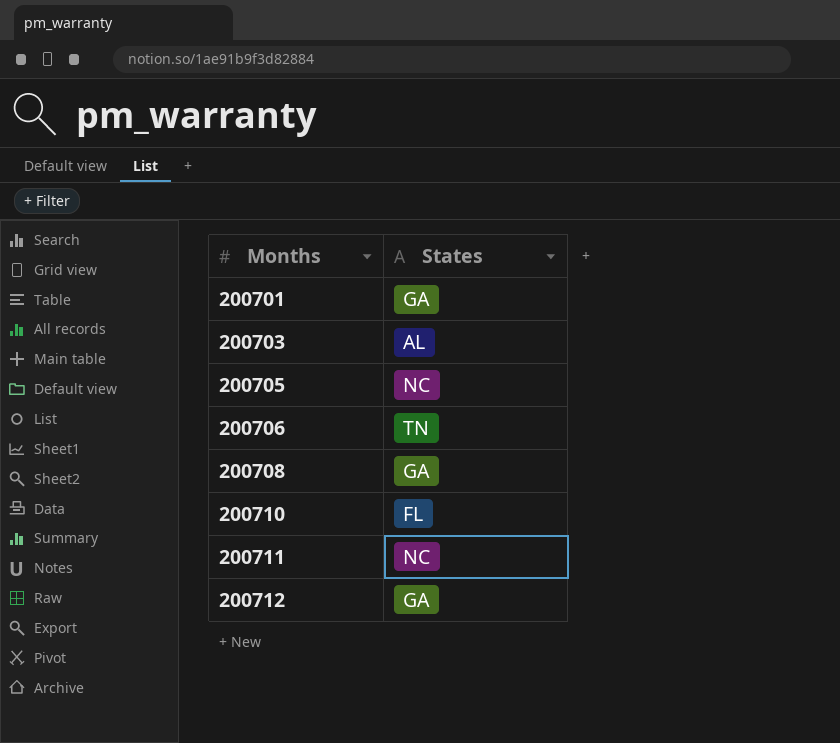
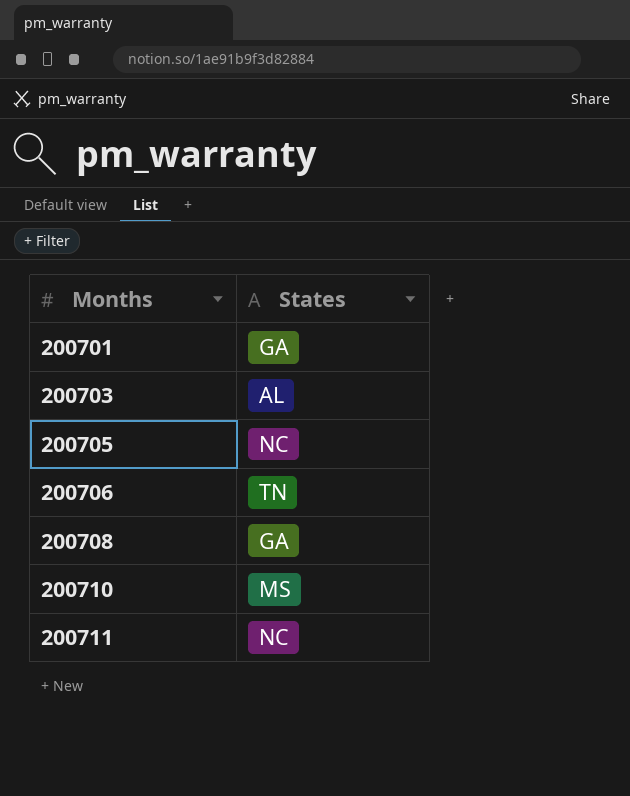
row 200712: GA -> none
200710 | States: FL -> MS

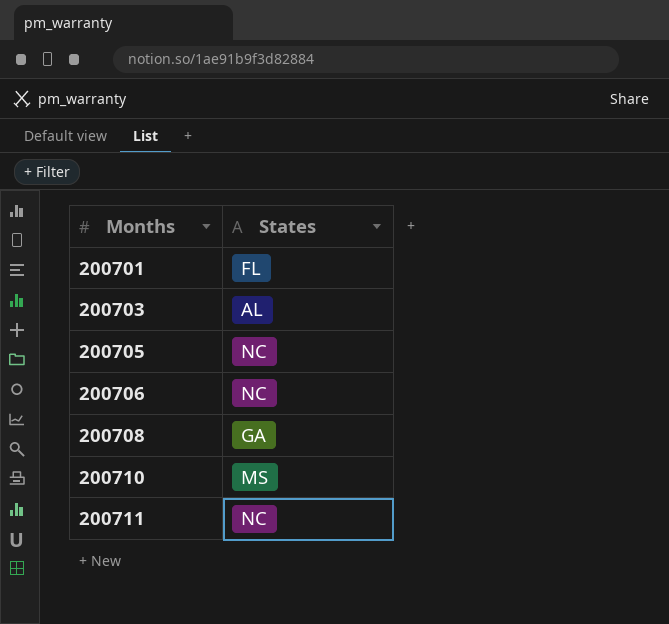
200701 | States: GA -> FL
200706 | States: TN -> NC

